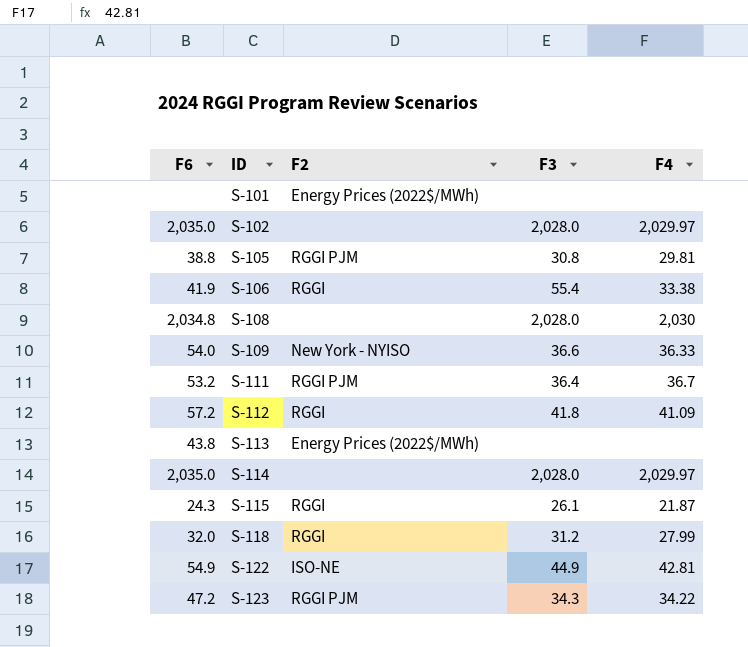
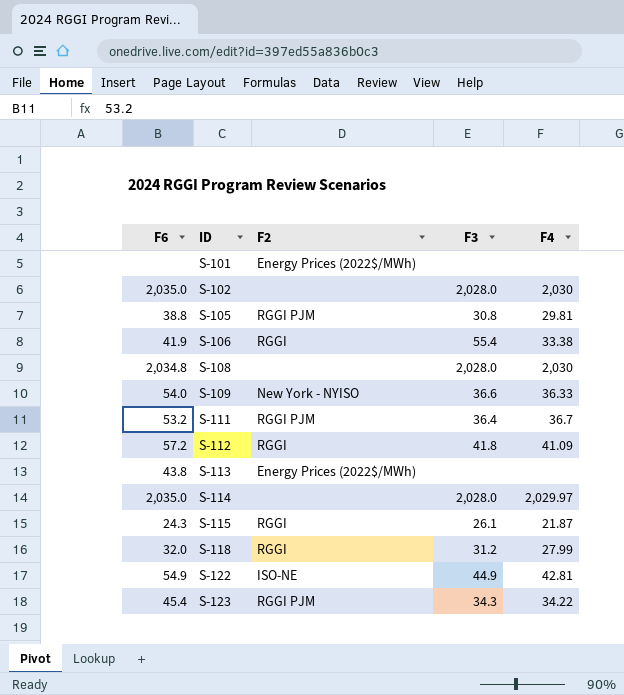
S-102 | F4: 2,029.97 -> 2,030
S-123 | F6: 47.2 -> 45.4

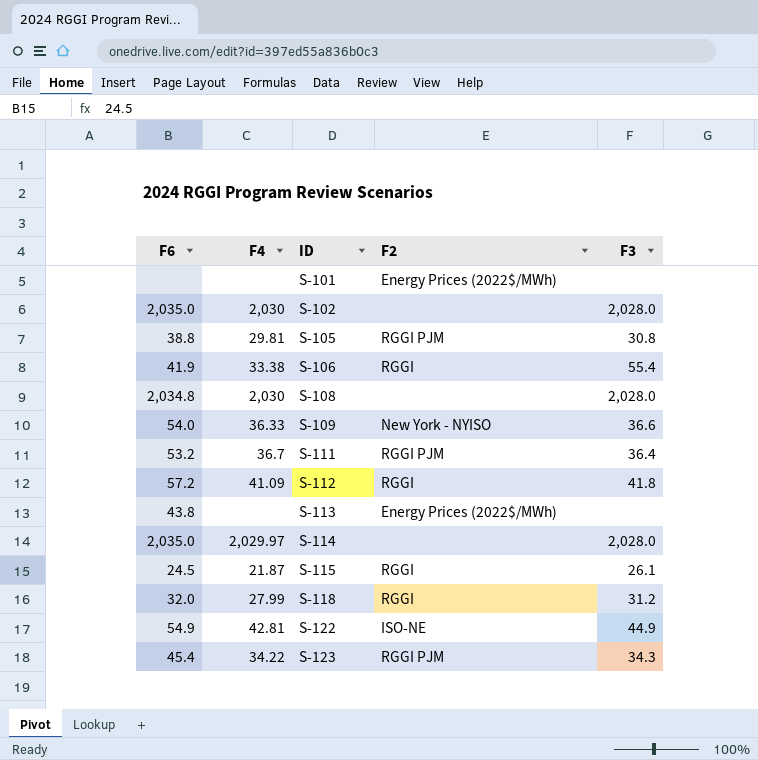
column F4 | position: 5 -> 2
S-115 | F6: 24.3 -> 24.5

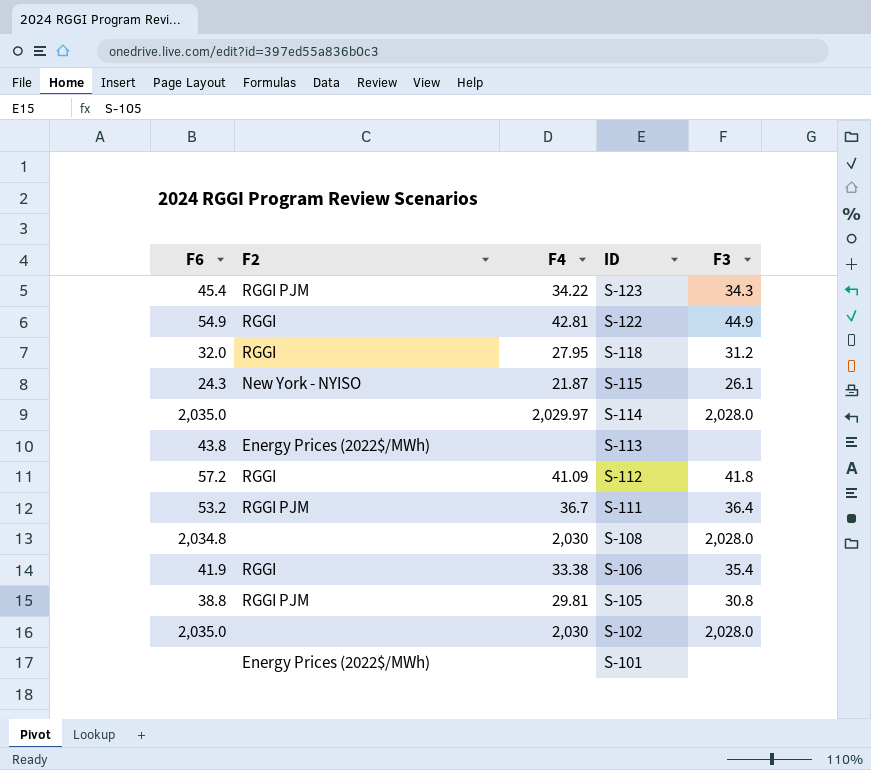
row order: ID ascending -> ID descending
column F2 | position: 4 -> 2
row S-109: 54.0 | 36.33 | New York - NYISO | 36.6 -> none
S-122 | F2: ISO-NE -> RGGI
S-118 | F4: 27.99 -> 27.95
S-115 | F6: 24.5 -> 24.3
S-115 | F2: RGGI -> New York - NYISO
S-106 | F3: 55.4 -> 35.4

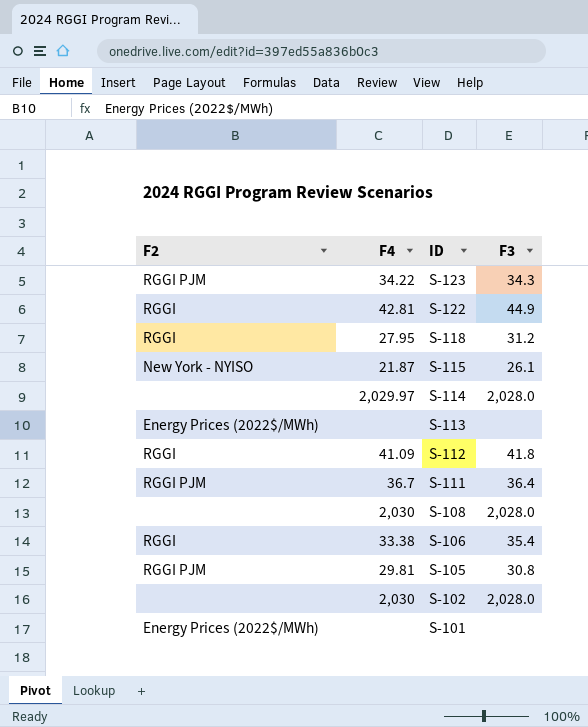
column F6 | position: 1 -> none

